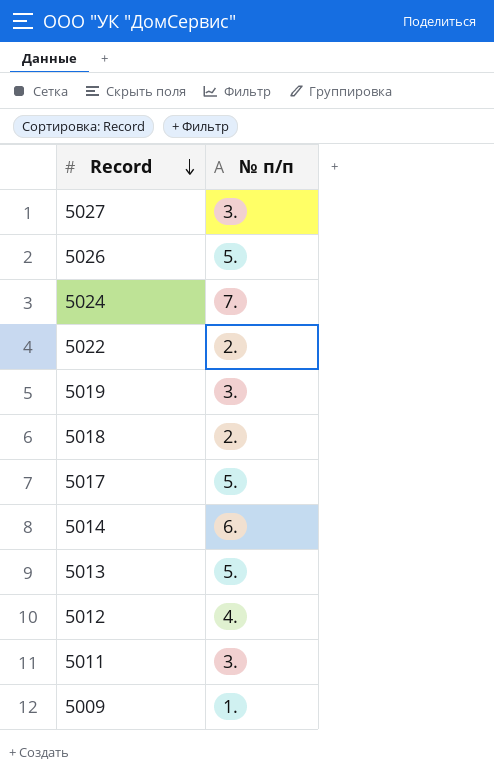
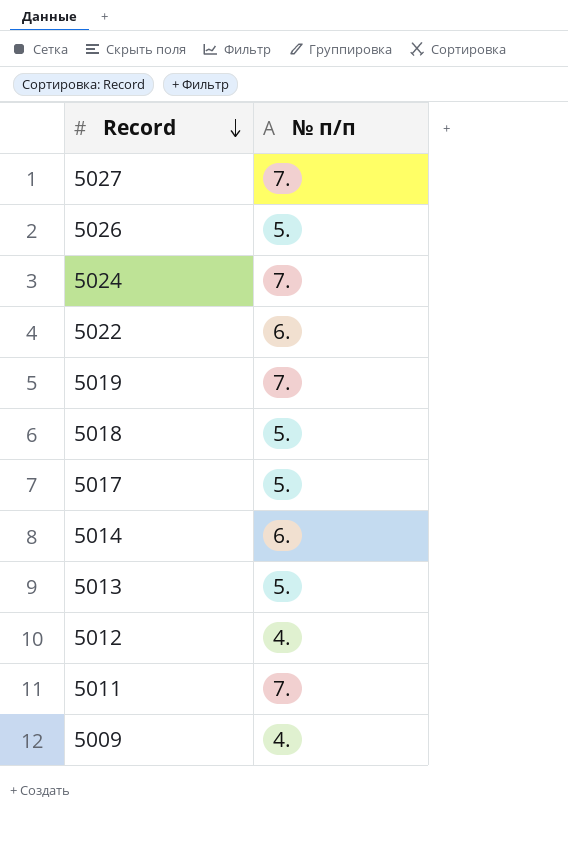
5027 | № п/п: 3. -> 7.
5022 | № п/п: 2. -> 6.
5019 | № п/п: 3. -> 7.
5018 | № п/п: 2. -> 5.
5011 | № п/п: 3. -> 7.
5009 | № п/п: 1. -> 4.

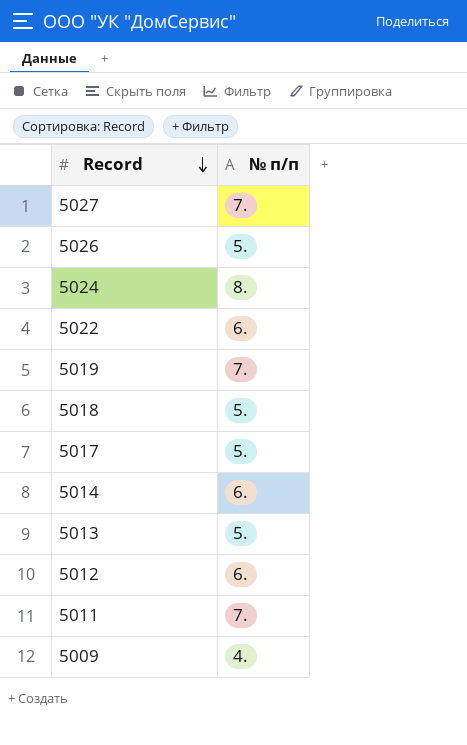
5024 | № п/п: 7. -> 8.
5012 | № п/п: 4. -> 6.

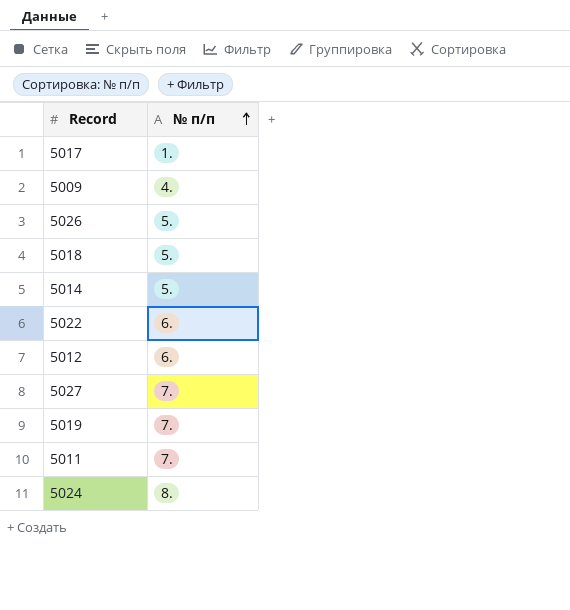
row order: Record descending -> № п/п ascending
row 5013: 5. -> none
5017 | № п/п: 5. -> 1.
5014 | № п/п: 6. -> 5.

